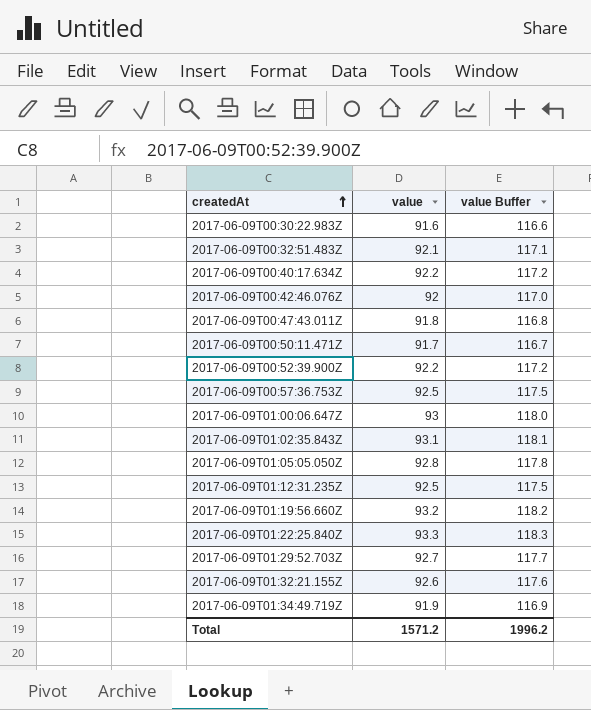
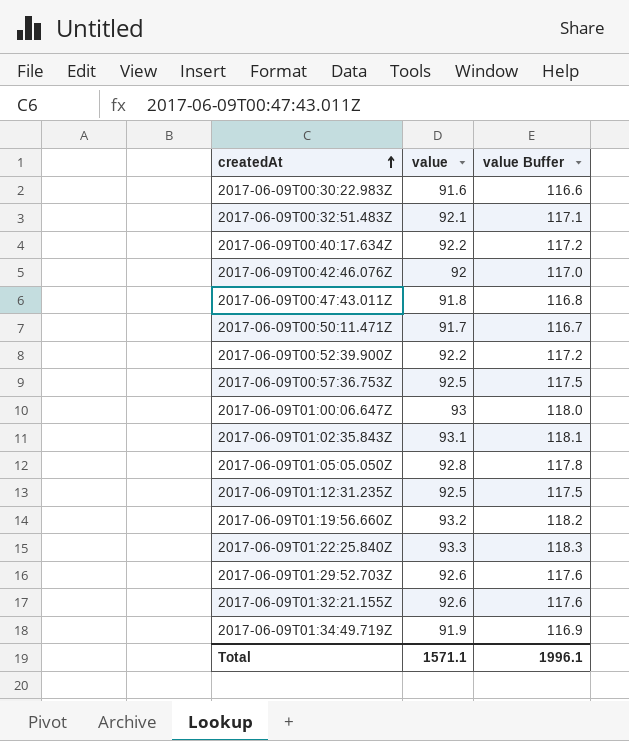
2017-06-09T01:29:52.703Z | value: 92.7 -> 92.6
2017-06-09T01:29:52.703Z | value Buffer: 117.7 -> 117.6
Total | value: 1571.2 -> 1571.1
Total | value Buffer: 1996.2 -> 1996.1

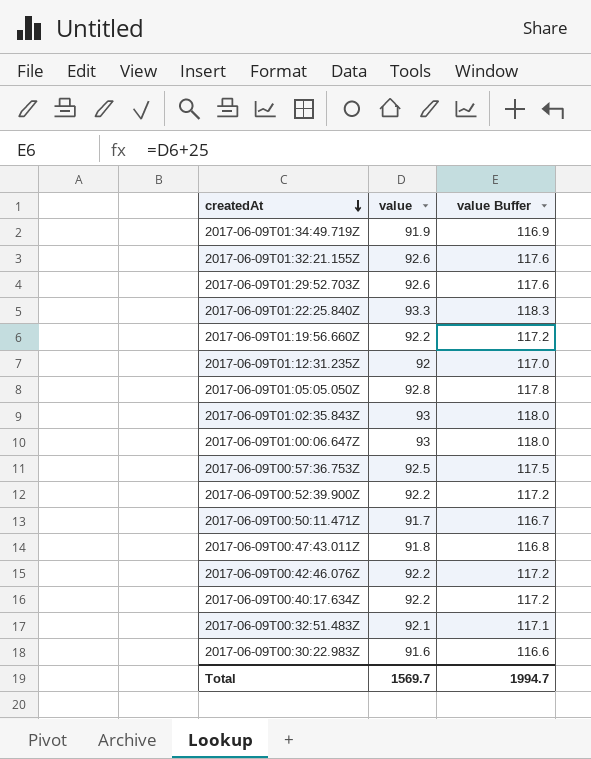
row order: createdAt ascending -> createdAt descending
2017-06-09T01:19:56.660Z | value: 93.2 -> 92.2
2017-06-09T01:19:56.660Z | value Buffer: 118.2 -> 117.2
2017-06-09T01:12:31.235Z | value: 92.5 -> 92
2017-06-09T01:12:31.235Z | value Buffer: 117.5 -> 117.0
2017-06-09T01:02:35.843Z | value: 93.1 -> 93
2017-06-09T01:02:35.843Z | value Buffer: 118.1 -> 118.0
2017-06-09T00:42:46.076Z | value: 92 -> 92.2
2017-06-09T00:42:46.076Z | value Buffer: 117.0 -> 117.2
Total | value: 1571.1 -> 1569.7
Total | value Buffer: 1996.1 -> 1994.7

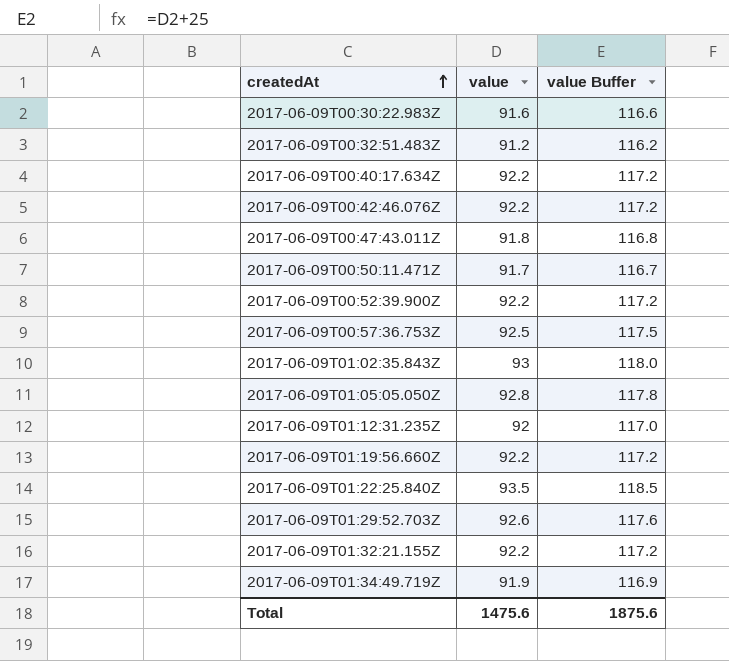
row order: createdAt descending -> createdAt ascending
row 2017-06-09T01:00:06.647Z: 93 | 118.0 -> none
2017-06-09T00:32:51.483Z | value: 92.1 -> 91.2
2017-06-09T00:32:51.483Z | value Buffer: 117.1 -> 116.2
2017-06-09T01:22:25.840Z | value: 93.3 -> 93.5
2017-06-09T01:22:25.840Z | value Buffer: 118.3 -> 118.5
2017-06-09T01:32:21.155Z | value: 92.6 -> 92.2
2017-06-09T01:32:21.155Z | value Buffer: 117.6 -> 117.2
Total | value: 1569.7 -> 1475.6
Total | value Buffer: 1994.7 -> 1875.6

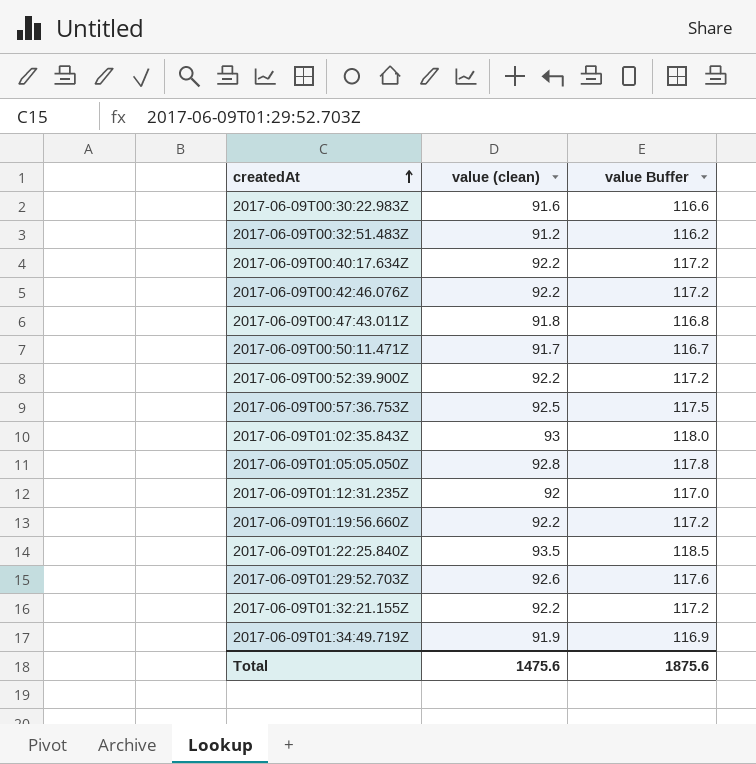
column name: value -> value (clean)

